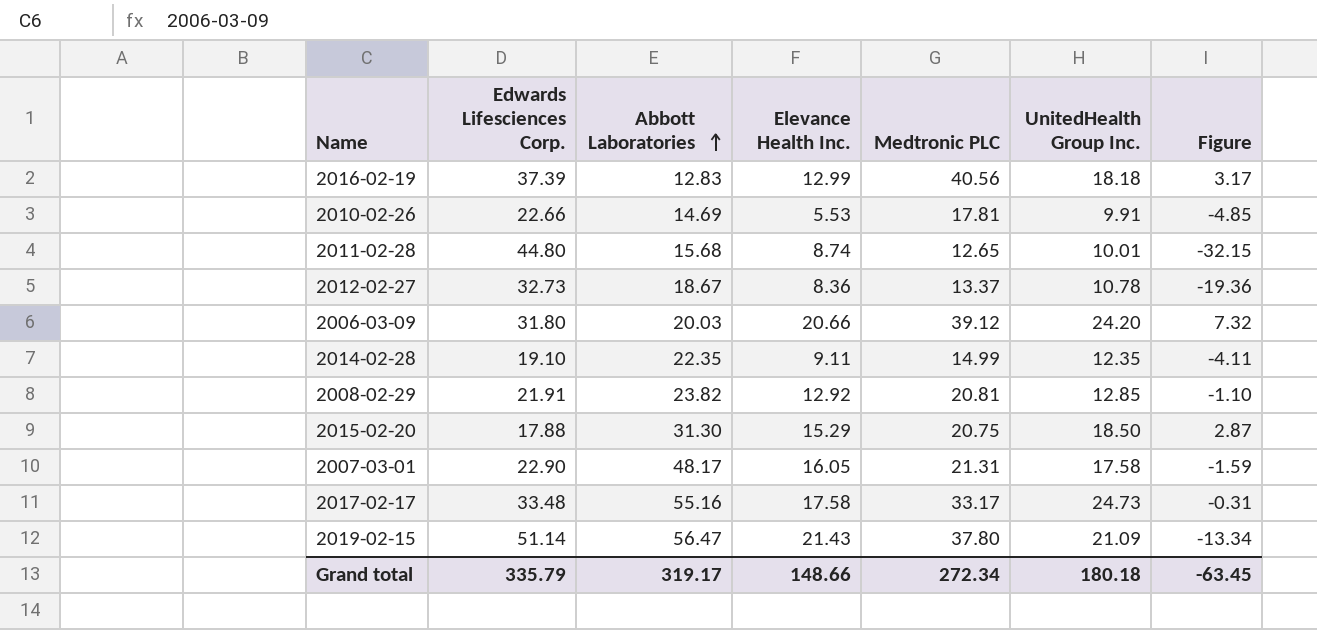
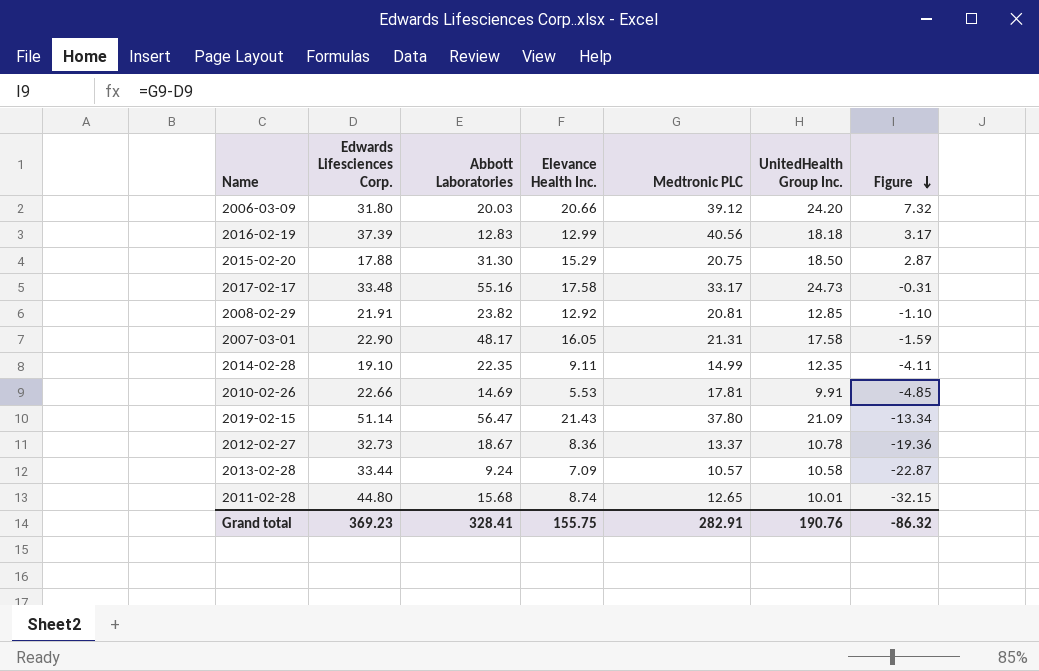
row order: Abbott Laboratories ascending -> Figure descending
row 2013-02-28: none -> 33.44 | 9.24 | 7.09 | 10.57 | 10.58 | -22.87
Grand total | Edwards Lifesciences Corp.: 335.79 -> 369.23
Grand total | Abbott Laboratories: 319.17 -> 328.41
Grand total | Elevance Health Inc.: 148.66 -> 155.75
Grand total | Medtronic PLC: 272.34 -> 282.91
Grand total | UnitedHealth Group Inc.: 180.18 -> 190.76
Grand total | Figure: -63.45 -> -86.32

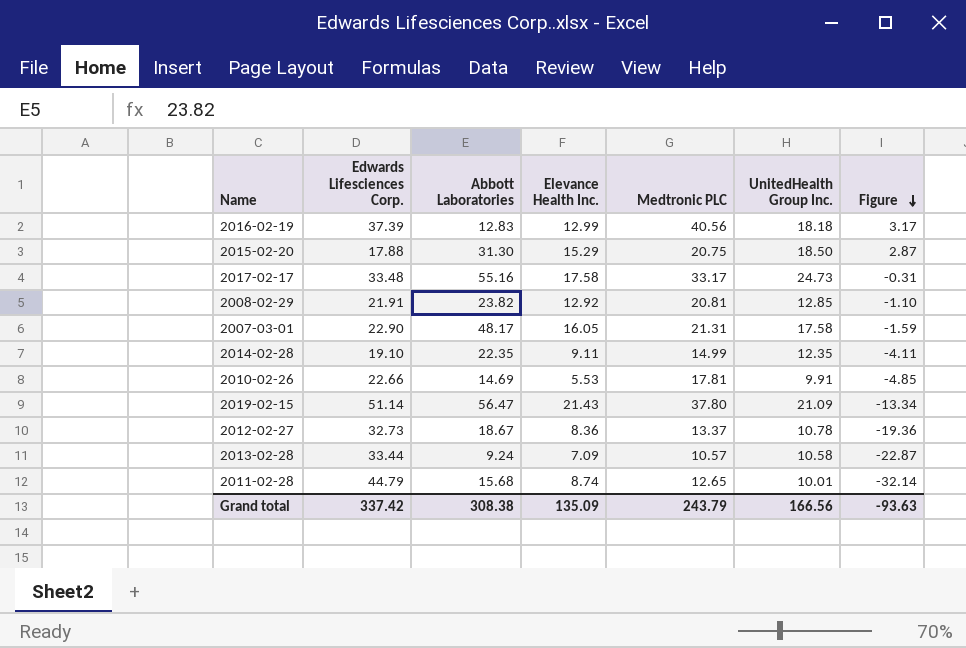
row 2006-03-09: 31.80 | 20.03 | 20.66 | 39.12 | 24.20 | 7.32 -> none
2011-02-28 | Edwards Lifesciences Corp.: 44.80 -> 44.79
2011-02-28 | Figure: -32.15 -> -32.14
Grand total | Edwards Lifesciences Corp.: 369.23 -> 337.42
Grand total | Abbott Laboratories: 328.41 -> 308.38
Grand total | Elevance Health Inc.: 155.75 -> 135.09
Grand total | Medtronic PLC: 282.91 -> 243.79
Grand total | UnitedHealth Group Inc.: 190.76 -> 166.56
Grand total | Figure: -86.32 -> -93.63

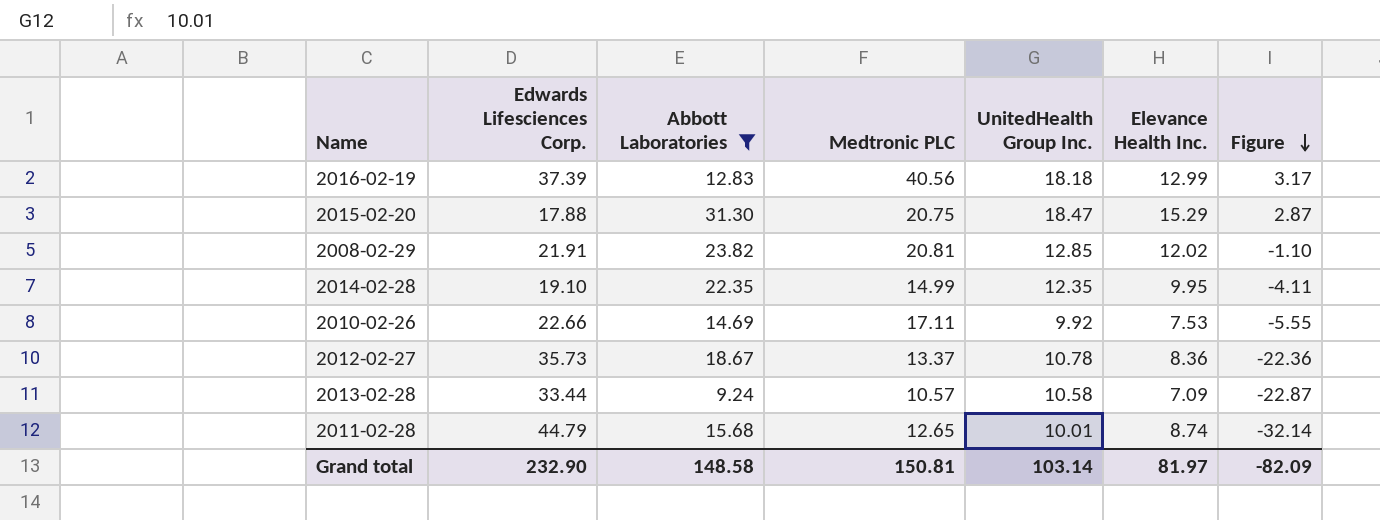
filter: none -> Abbott Laboratories <= 31.30
column Elevance Health Inc. | position: 4 -> 6
2015-02-20 | UnitedHealth Group Inc.: 18.50 -> 18.47
2008-02-29 | Elevance Health Inc.: 12.92 -> 12.02
2014-02-28 | Elevance Health Inc.: 9.11 -> 9.95
2010-02-26 | Medtronic PLC: 17.81 -> 17.11
2010-02-26 | UnitedHealth Group Inc.: 9.91 -> 9.92
2010-02-26 | Elevance Health Inc.: 5.53 -> 7.53
2010-02-26 | Figure: -4.85 -> -5.55
2012-02-27 | Edwards Lifesciences Corp.: 32.73 -> 35.73
2012-02-27 | Figure: -19.36 -> -22.36
Grand total | Edwards Lifesciences Corp.: 337.42 -> 232.90
Grand total | Abbott Laboratories: 308.38 -> 148.58
Grand total | Medtronic PLC: 243.79 -> 150.81
Grand total | UnitedHealth Group Inc.: 166.56 -> 103.14
Grand total | Elevance Health Inc.: 135.09 -> 81.97
Grand total | Figure: -93.63 -> -82.09

